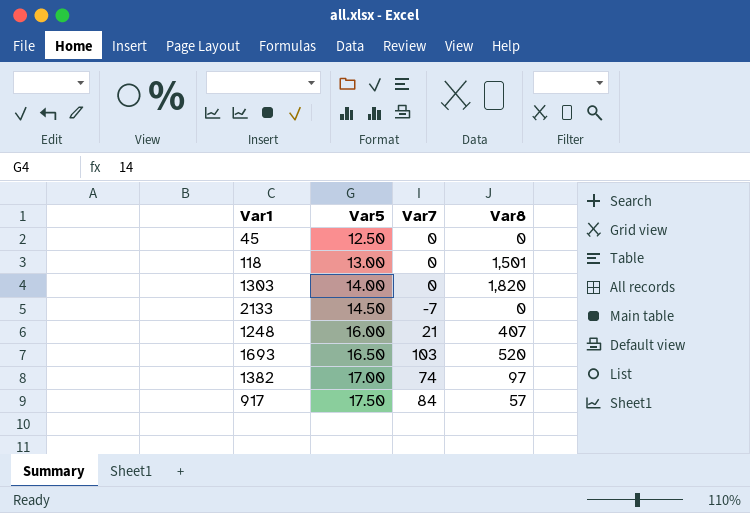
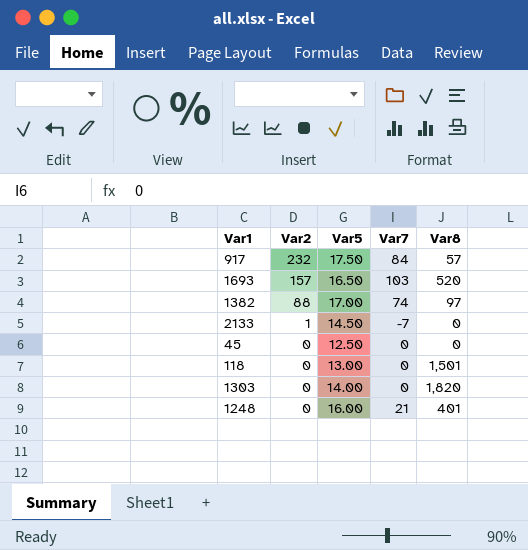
row order: Var5 ascending -> Var2 descending
column Var2 | position: none -> 2
1248 | Var8: 407 -> 401

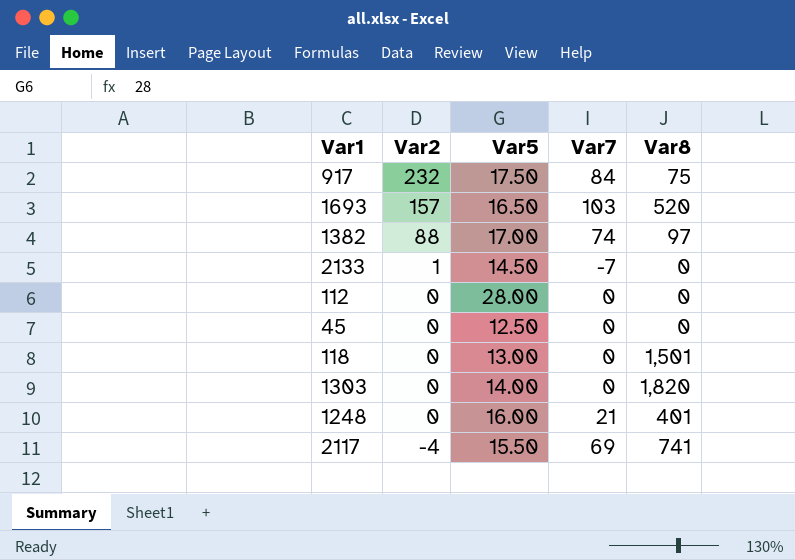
917 | Var8: 57 -> 75
row 112: none -> 0 | 28.00 | 0 | 0
row 2117: none -> -4 | 15.50 | 69 | 741

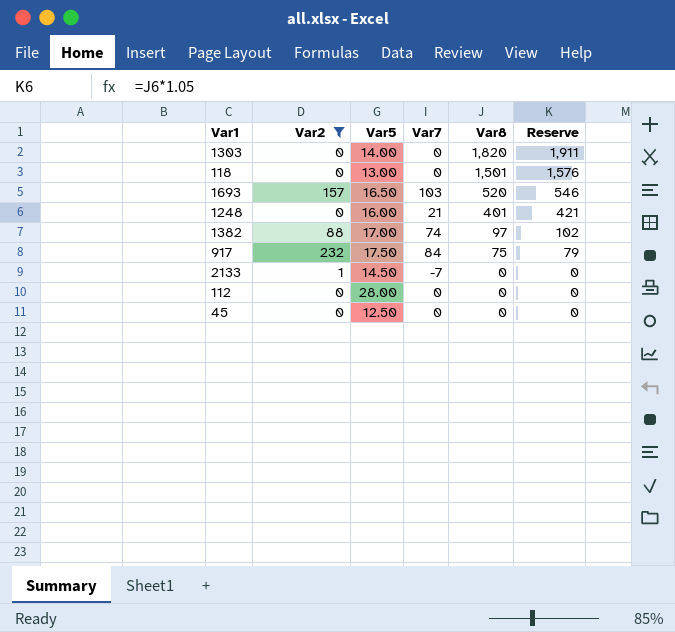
filter: none -> Var2 != -4
row order: Var2 descending -> Var8 descending
column Reserve | formula: none -> [Var8] * 1.05

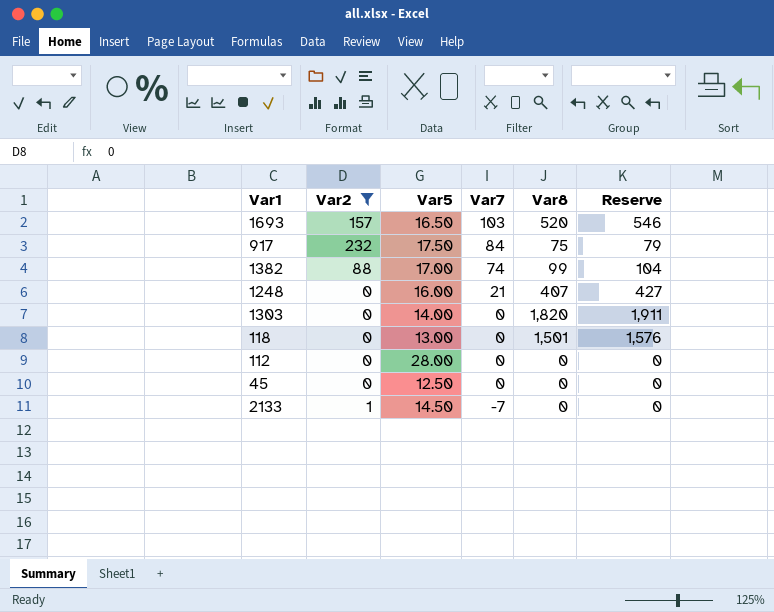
row order: Var8 descending -> Var7 descending
1382 | Var8: 97 -> 99
1382 | Reserve: 102 -> 104
1248 | Var8: 401 -> 407
1248 | Reserve: 421 -> 427

